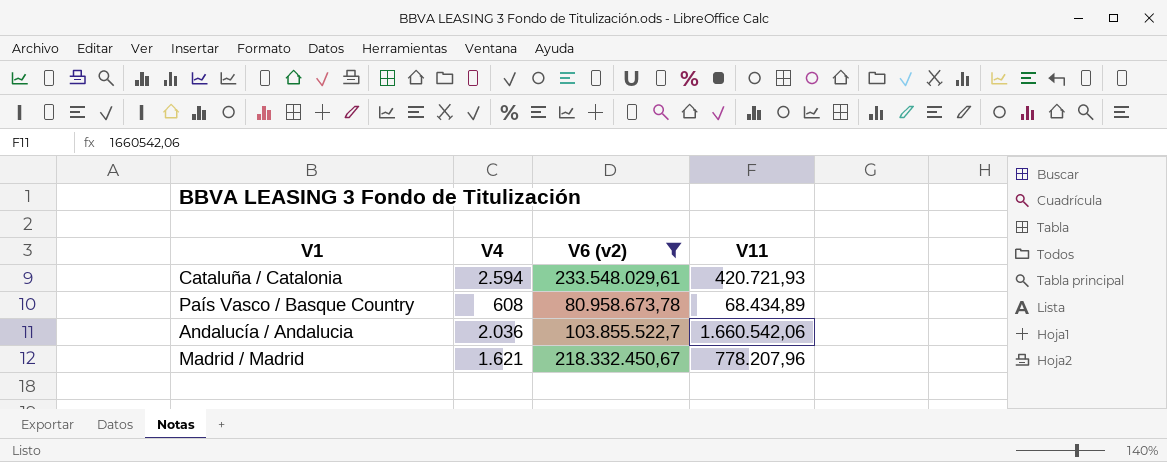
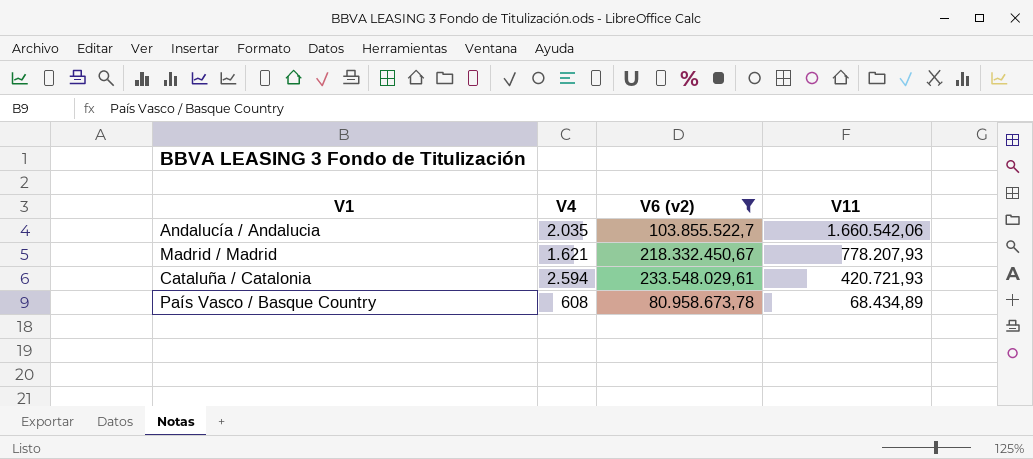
row order: none -> V11 descending
Andalucía / Andalucia | V4: 2.036 -> 2.035
Madrid / Madrid | V11: 778.207,96 -> 778.207,93

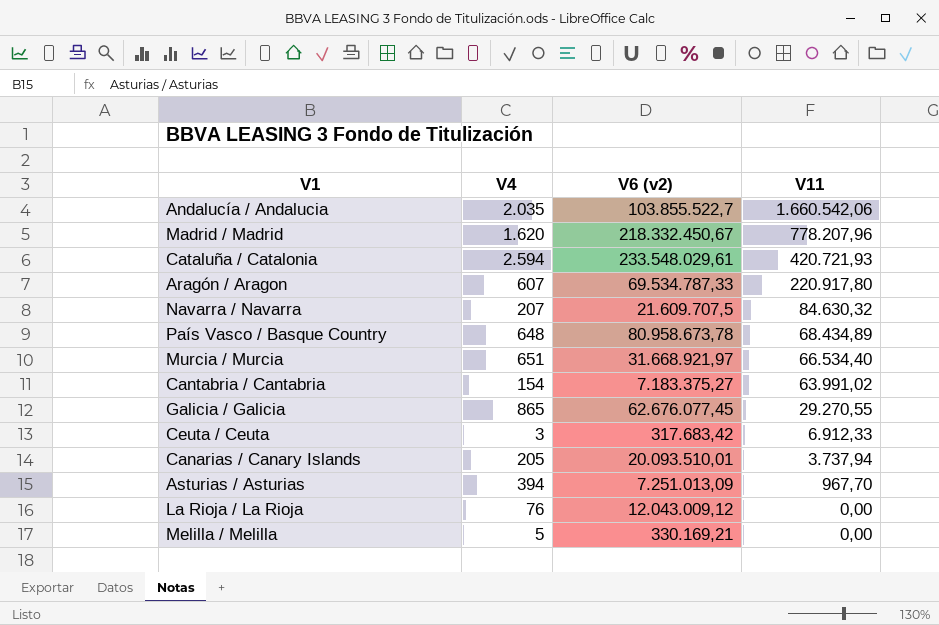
filter: V6 (v2) >= 80.958.673,78 -> none
Madrid / Madrid | V4: 1.621 -> 1.620
Madrid / Madrid | V11: 778.207,93 -> 778.207,96
País Vasco / Basque Country | V4: 608 -> 648

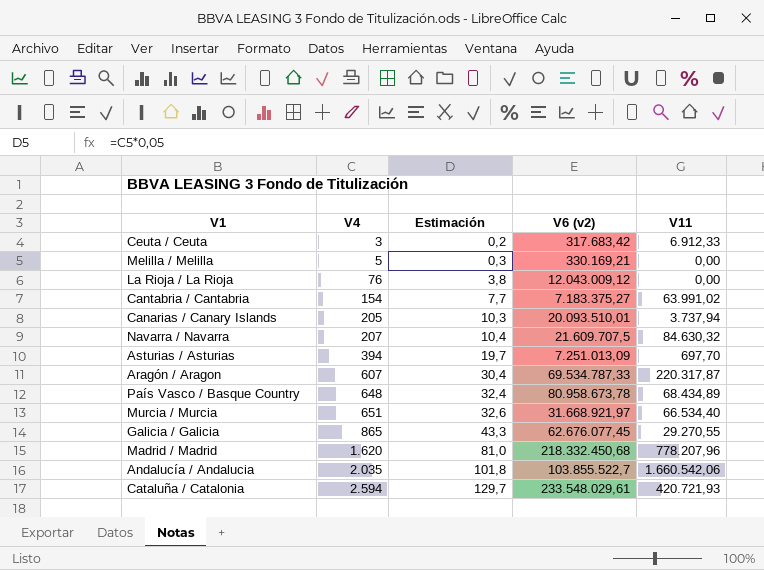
row order: V11 descending -> V4 ascending
column Estimación | formula: none -> [V4] * 0,05
Asturias / Asturias | V11: 967,70 -> 697,70
Aragón / Aragon | V11: 220.917,80 -> 220.317,87
Madrid / Madrid | V6 (v2): 218.332.450,67 -> 218.332.450,68

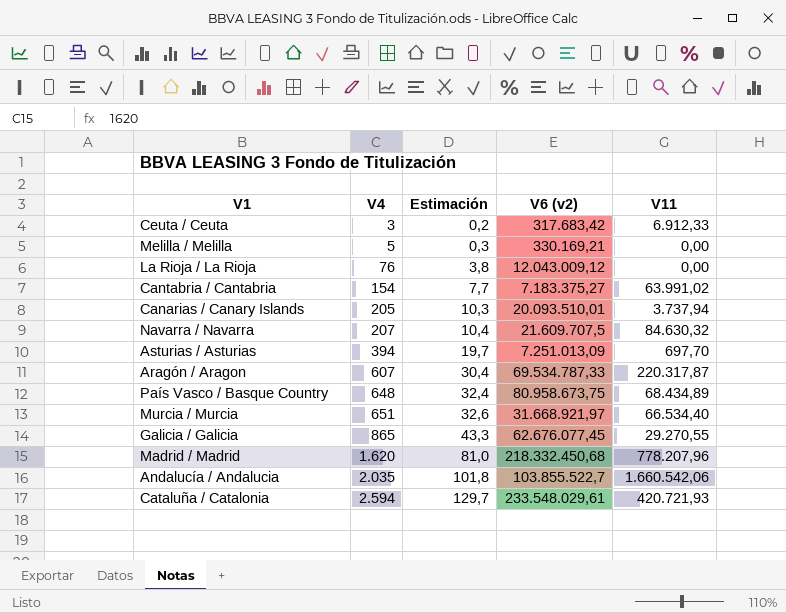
País Vasco / Basque Country | V6 (v2): 80.958.673,78 -> 80.958.673,75

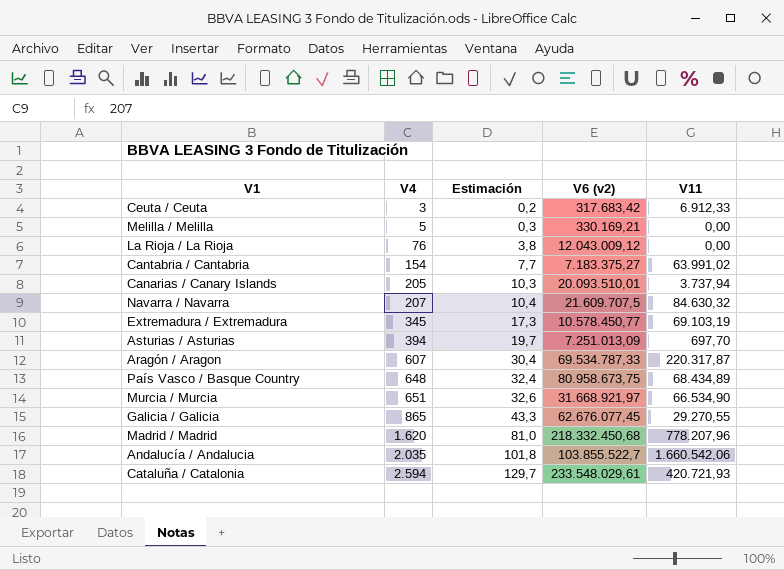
row Extremadura / Extremadura: none -> 345 | 17,3 | 10.578.450,77 | 69.103,19
Murcia / Murcia | V11: 66.534,40 -> 66.534,90

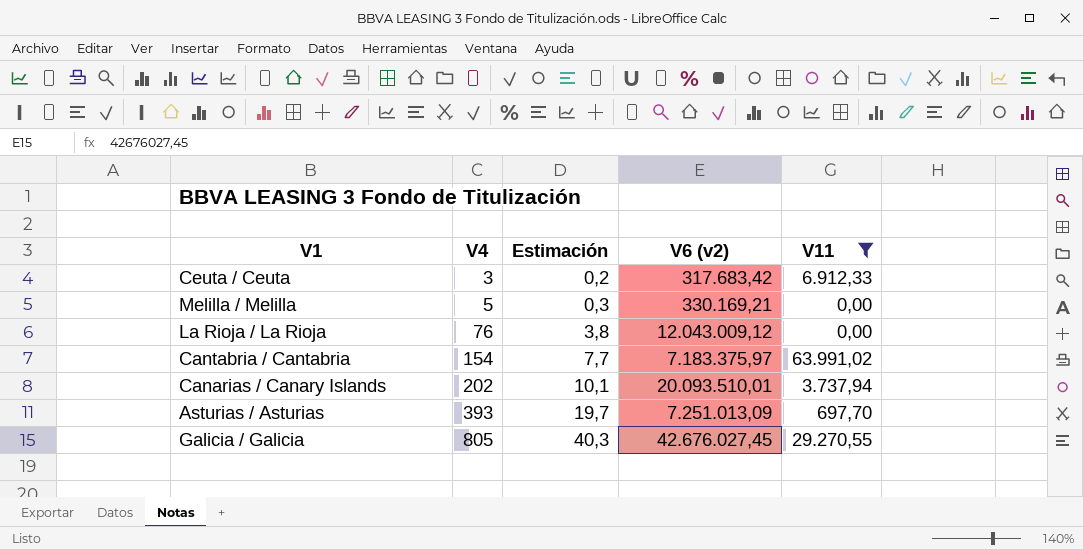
filter: none -> V11 <= 63.991,02
Cantabria / Cantabria | V6 (v2): 7.183.375,27 -> 7.183.375,97
Canarias / Canary Islands | V4: 205 -> 202
Canarias / Canary Islands | Estimación: 10,3 -> 10,1
Asturias / Asturias | V4: 394 -> 393
Galicia / Galicia | V4: 865 -> 805
Galicia / Galicia | Estimación: 43,3 -> 40,3
Galicia / Galicia | V6 (v2): 62.676.077,45 -> 42.676.027,45

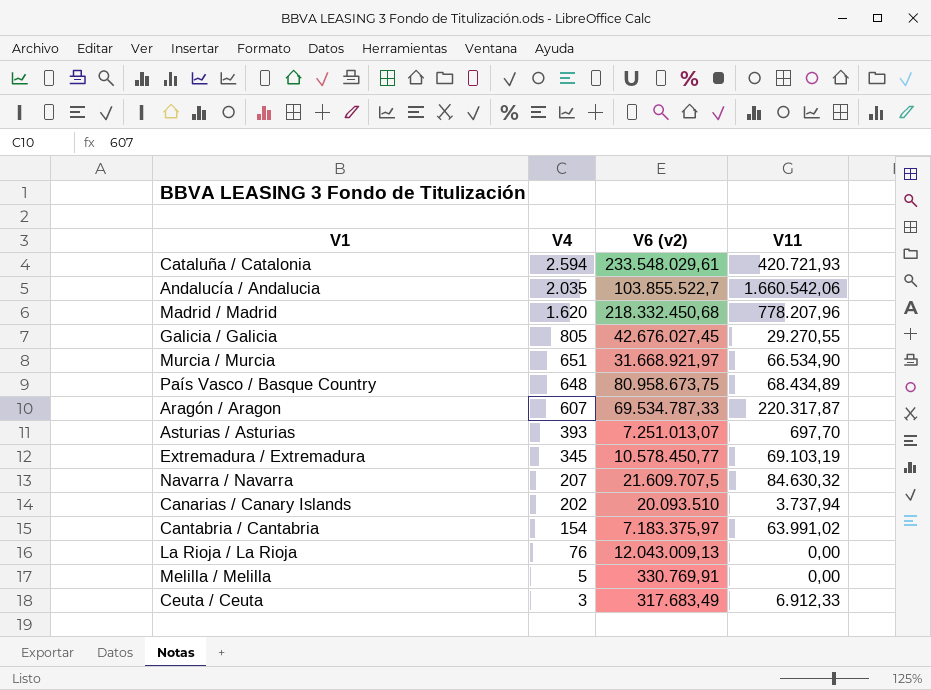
filter: V11 <= 63.991,02 -> none
row order: V4 ascending -> V4 descending
column Estimación | formula: [V4] * 0,05 -> none
Asturias / Asturias | V6 (v2): 7.251.013,09 -> 7.251.013,07
Canarias / Canary Islands | V6 (v2): 20.093.510,01 -> 20.093.510
La Rioja / La Rioja | V6 (v2): 12.043.009,12 -> 12.043.009,13
Melilla / Melilla | V6 (v2): 330.169,21 -> 330.769,91
Ceuta / Ceuta | V6 (v2): 317.683,42 -> 317.683,49

